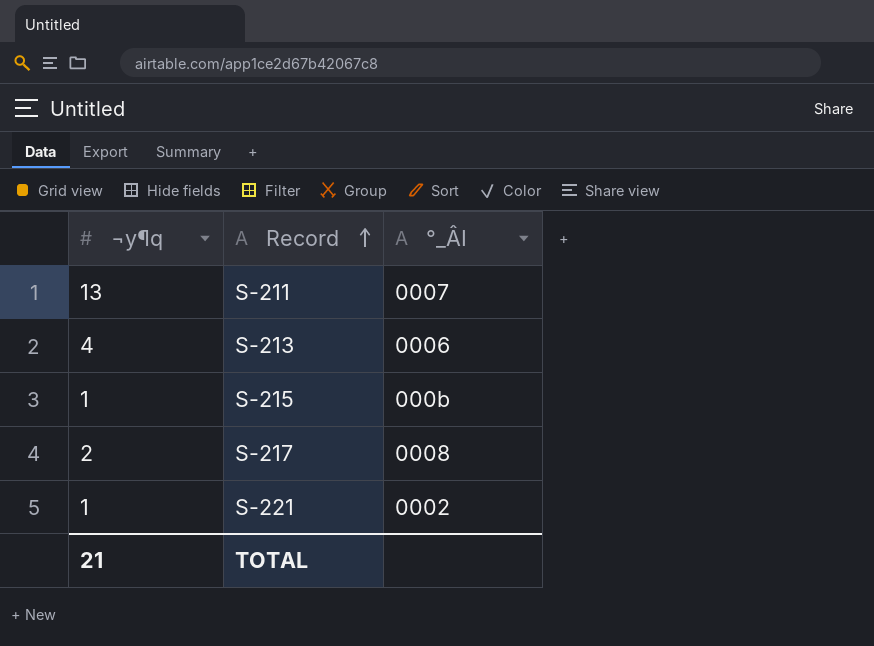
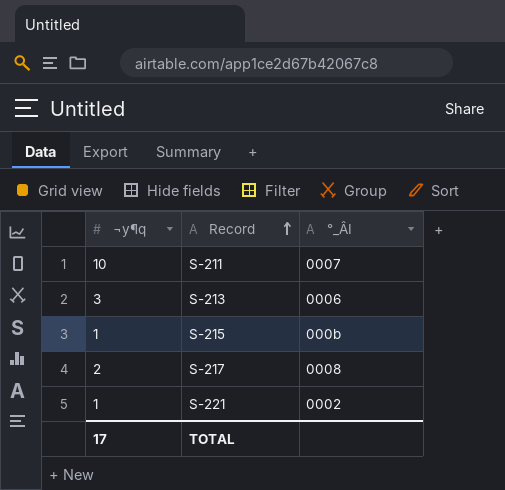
S-211 | ¬y¶q: 13 -> 10
S-213 | ¬y¶q: 4 -> 3
TOTAL | ¬y¶q: 21 -> 17

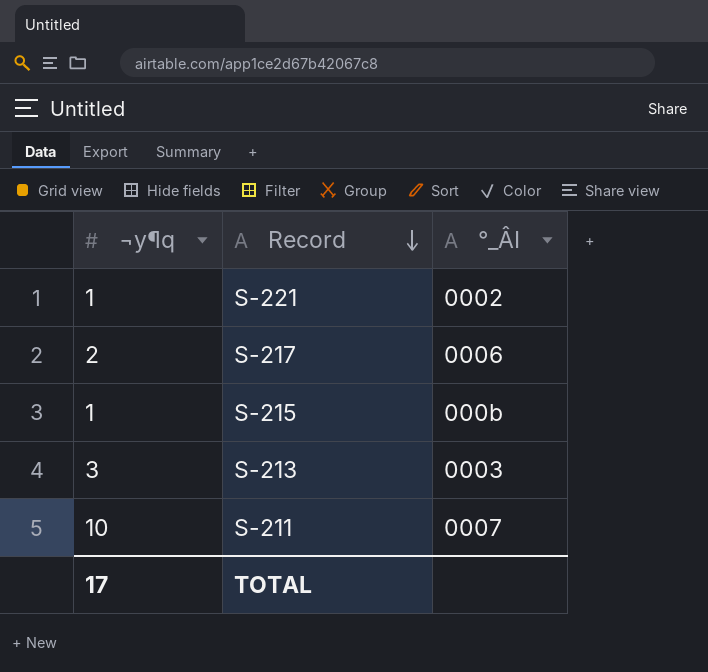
row order: Record ascending -> Record descending
S-217 | °_ÂI: 0008 -> 0006
S-213 | °_ÂI: 0006 -> 0003

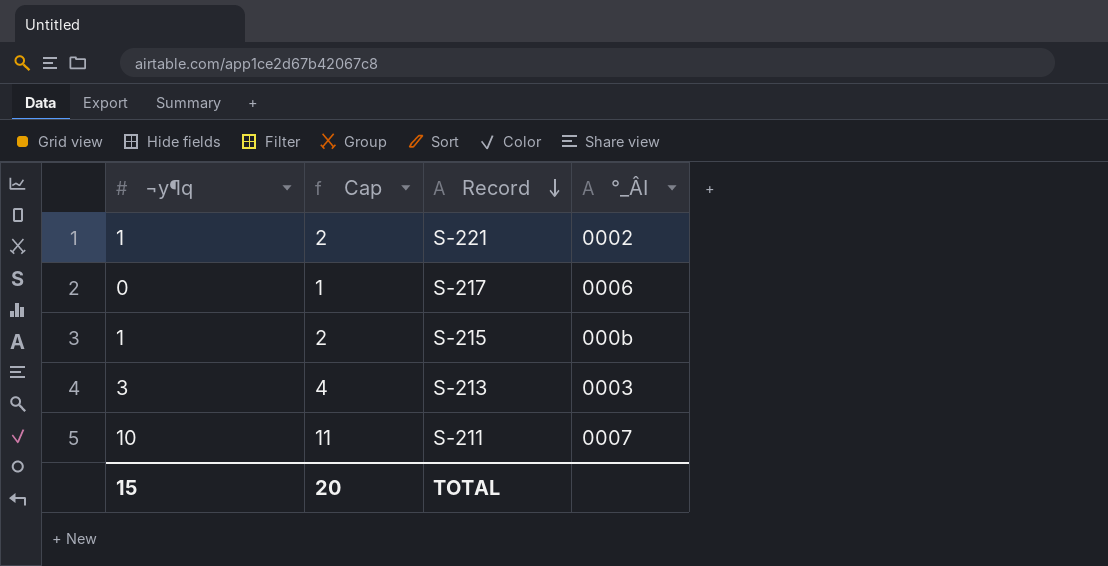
column Cap | formula: none -> [¬y¶q] + 1
S-217 | ¬y¶q: 2 -> 0
TOTAL | ¬y¶q: 17 -> 15

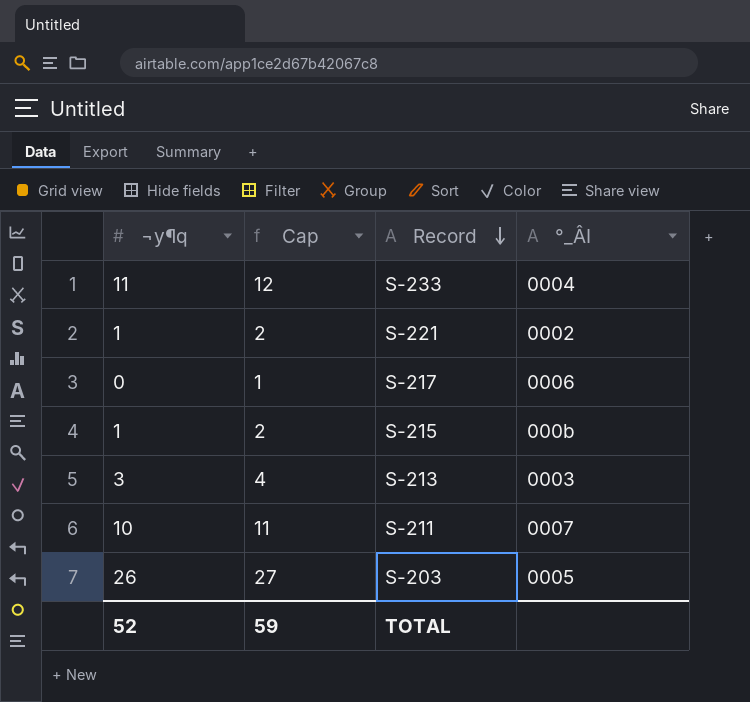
row S-233: none -> 11 | 12 | 0004
row S-203: none -> 26 | 27 | 0005
TOTAL | ¬y¶q: 15 -> 52
TOTAL | Cap: 20 -> 59

